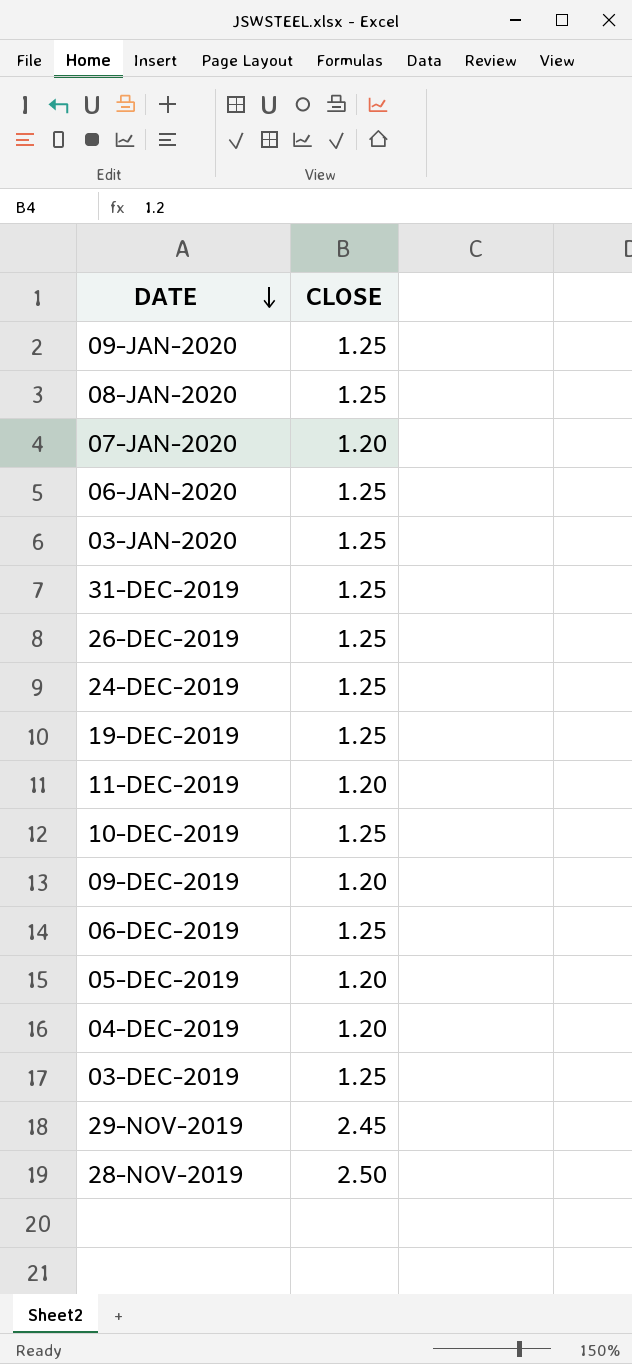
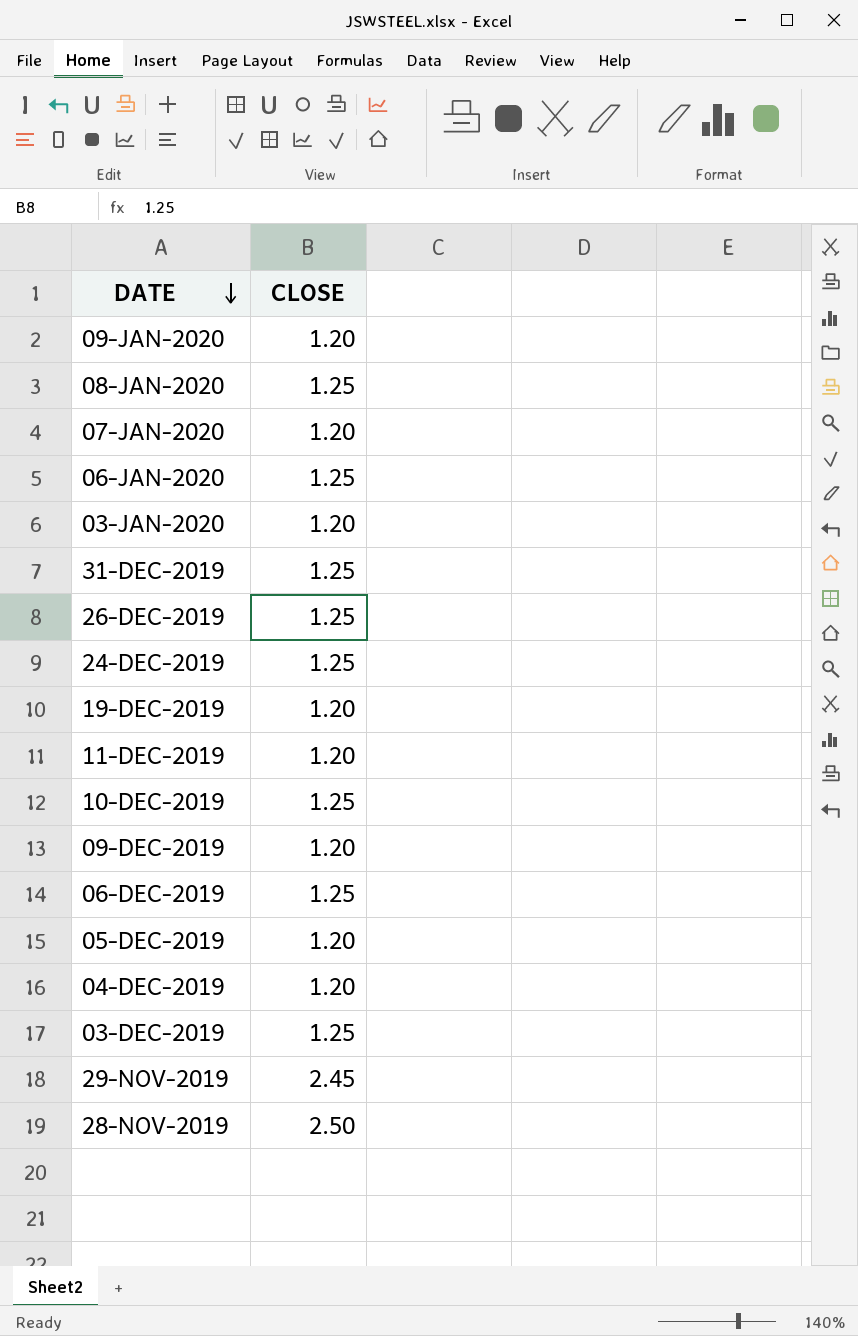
09-JAN-2020 | CLOSE: 1.25 -> 1.20
03-JAN-2020 | CLOSE: 1.25 -> 1.20
19-DEC-2019 | CLOSE: 1.25 -> 1.20

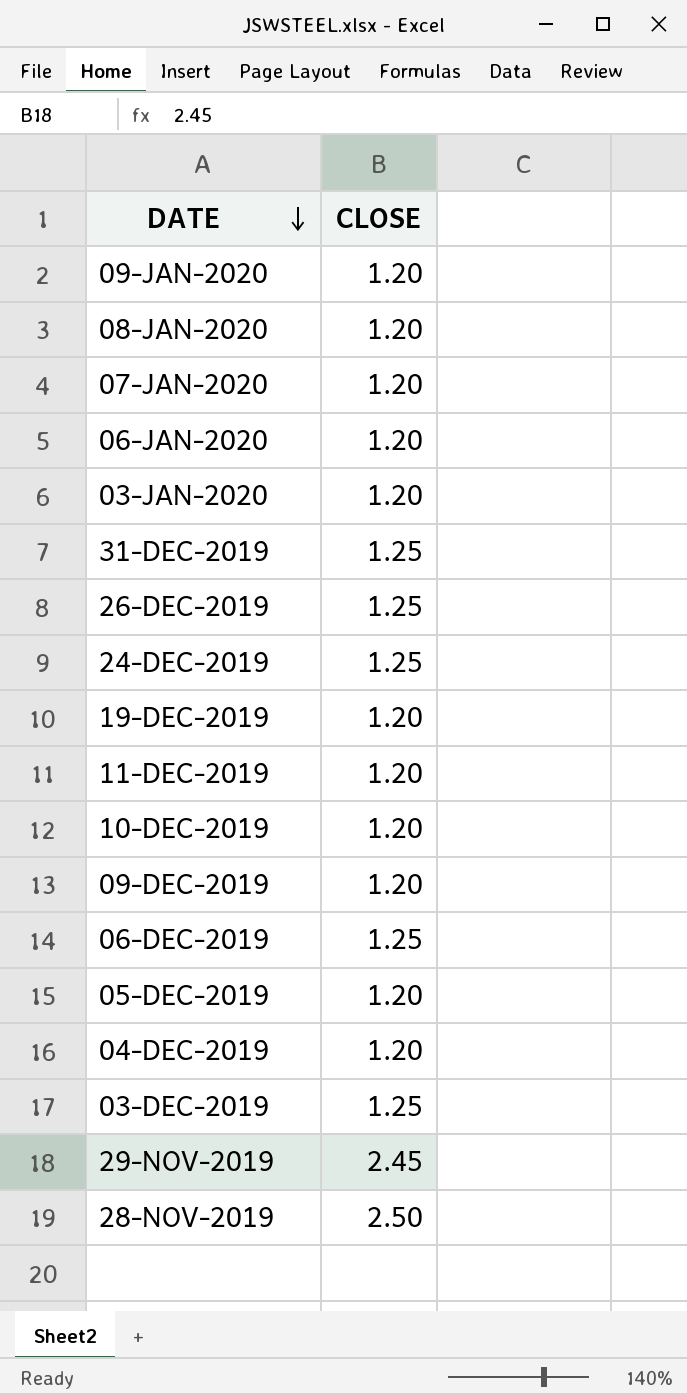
08-JAN-2020 | CLOSE: 1.25 -> 1.20
06-JAN-2020 | CLOSE: 1.25 -> 1.20
10-DEC-2019 | CLOSE: 1.25 -> 1.20

